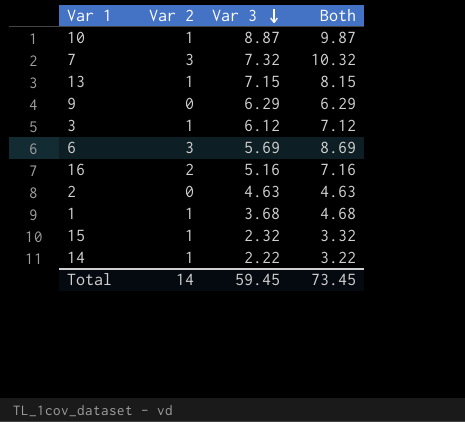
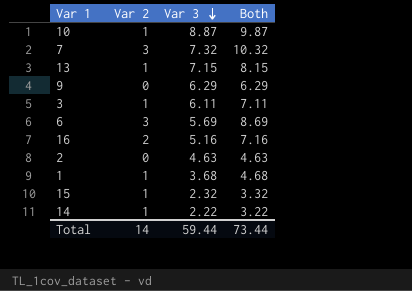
3 | Var 3: 6.12 -> 6.11
3 | Both: 7.12 -> 7.11
Total | Var 3: 59.45 -> 59.44
Total | Both: 73.45 -> 73.44

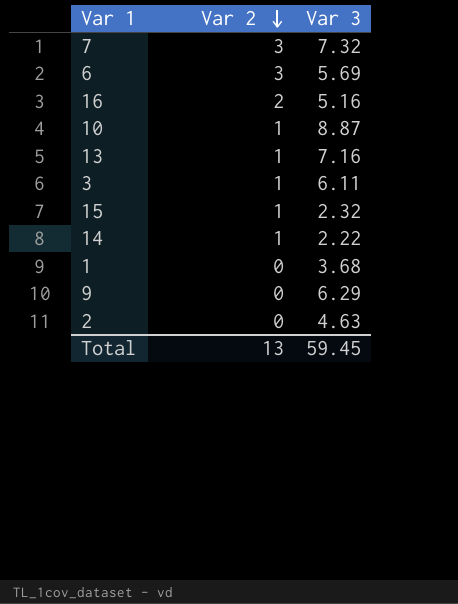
row order: Var 3 descending -> Var 2 descending
column Both | formula: [Var 2] + [Var 3] -> none
13 | Var 3: 7.15 -> 7.16
1 | Var 2: 1 -> 0
Total | Var 2: 14 -> 13
Total | Var 3: 59.44 -> 59.45

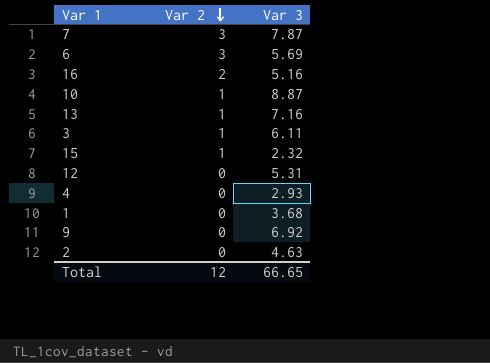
row 14: 1 | 2.22 -> none
7 | Var 3: 7.32 -> 7.87
row 12: none -> 0 | 5.31
row 4: none -> 0 | 2.93
9 | Var 3: 6.29 -> 6.92
Total | Var 2: 13 -> 12
Total | Var 3: 59.45 -> 66.65

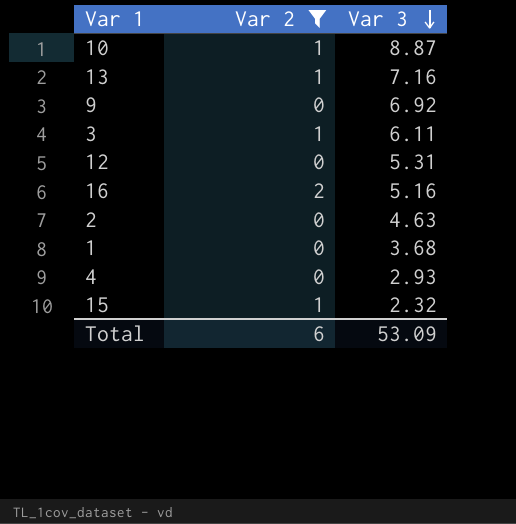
filter: none -> Var 2 != 3
row order: Var 2 descending -> Var 3 descending
Total | Var 2: 12 -> 6
Total | Var 3: 66.65 -> 53.09

